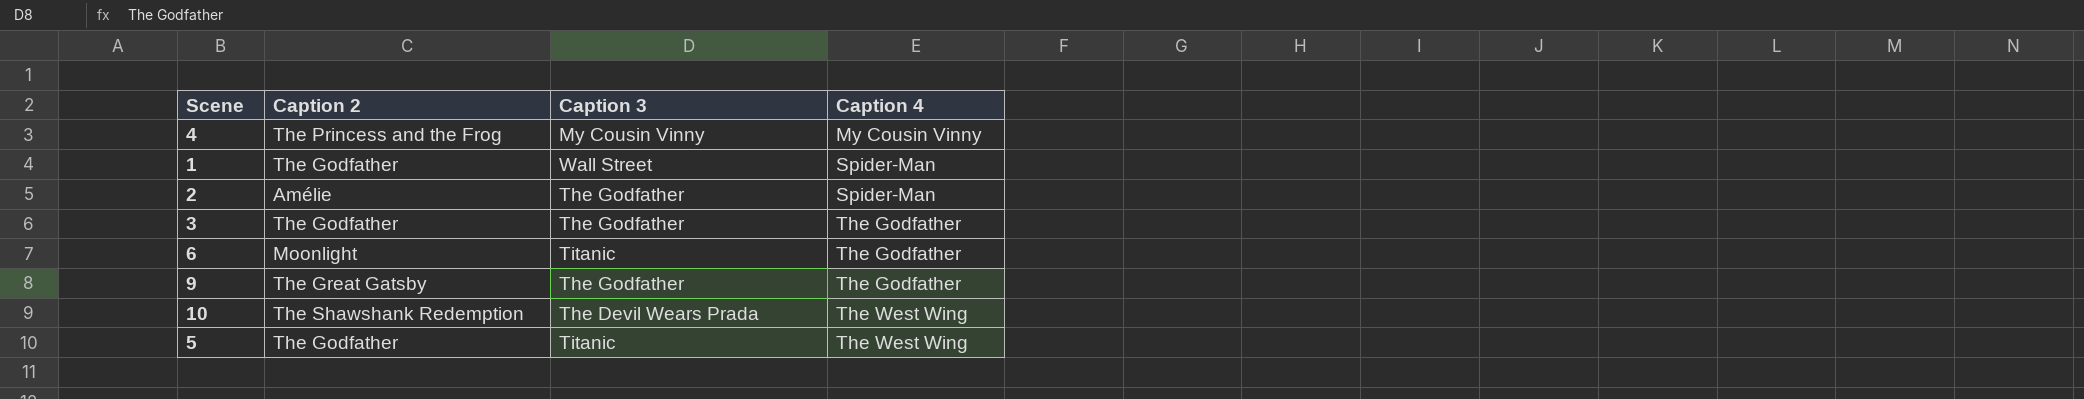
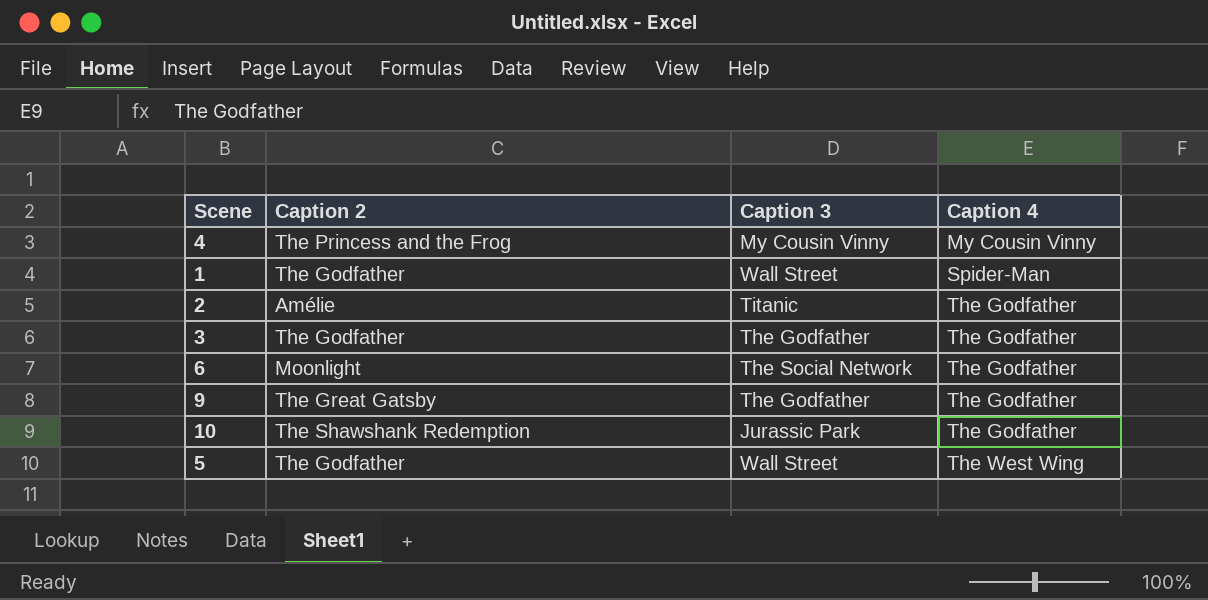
2 | Caption 3: The Godfather -> Titanic
2 | Caption 4: Spider-Man -> The Godfather
6 | Caption 3: Titanic -> The Social Network
10 | Caption 3: The Devil Wears Prada -> Jurassic Park
10 | Caption 4: The West Wing -> The Godfather
5 | Caption 3: Titanic -> Wall Street

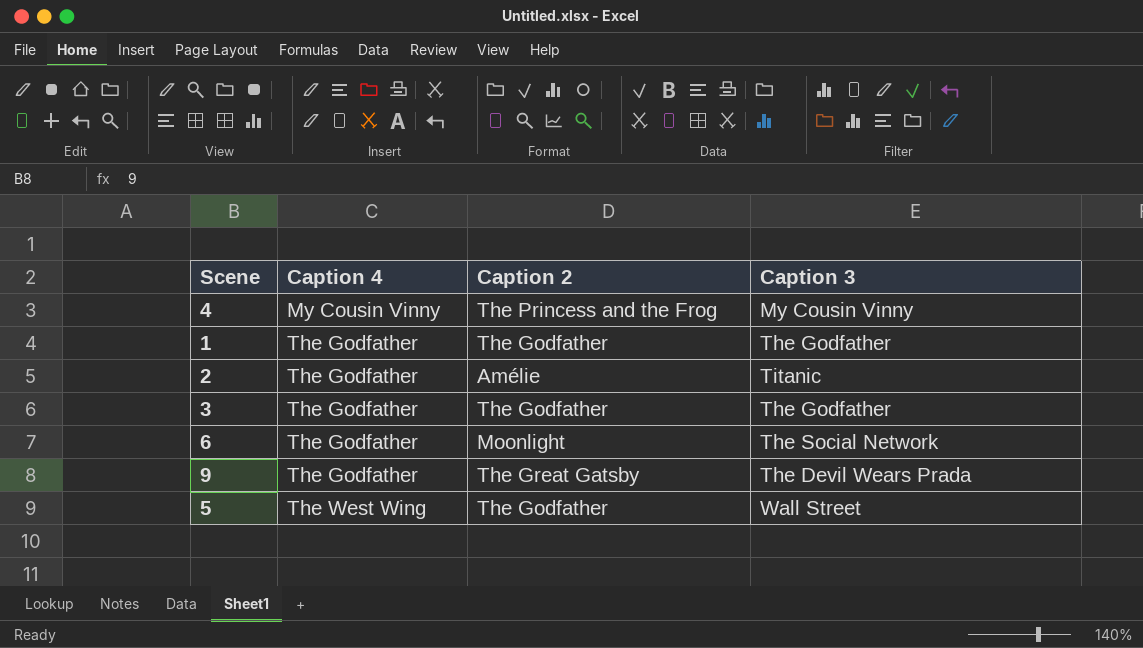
column Caption 4 | position: 4 -> 2
row 10: The Shawshank Redemption | Jurassic Park | The Godfather -> none
1 | Caption 4: Spider-Man -> The Godfather
1 | Caption 3: Wall Street -> The Godfather
9 | Caption 3: The Godfather -> The Devil Wears Prada

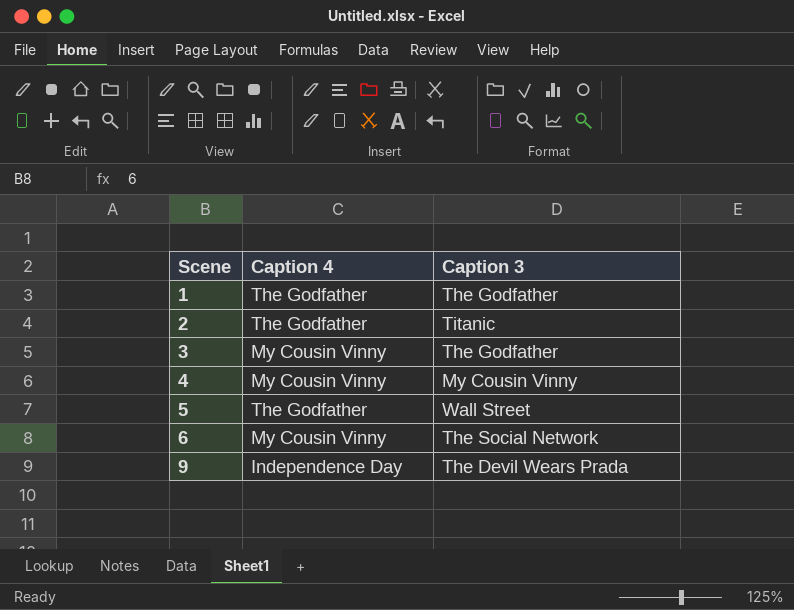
row order: Caption 4 ascending -> Scene ascending
column Caption 2 | position: 3 -> none
3 | Caption 4: The Godfather -> My Cousin Vinny
5 | Caption 4: The West Wing -> The Godfather
6 | Caption 4: The Godfather -> My Cousin Vinny
9 | Caption 4: The Godfather -> Independence Day

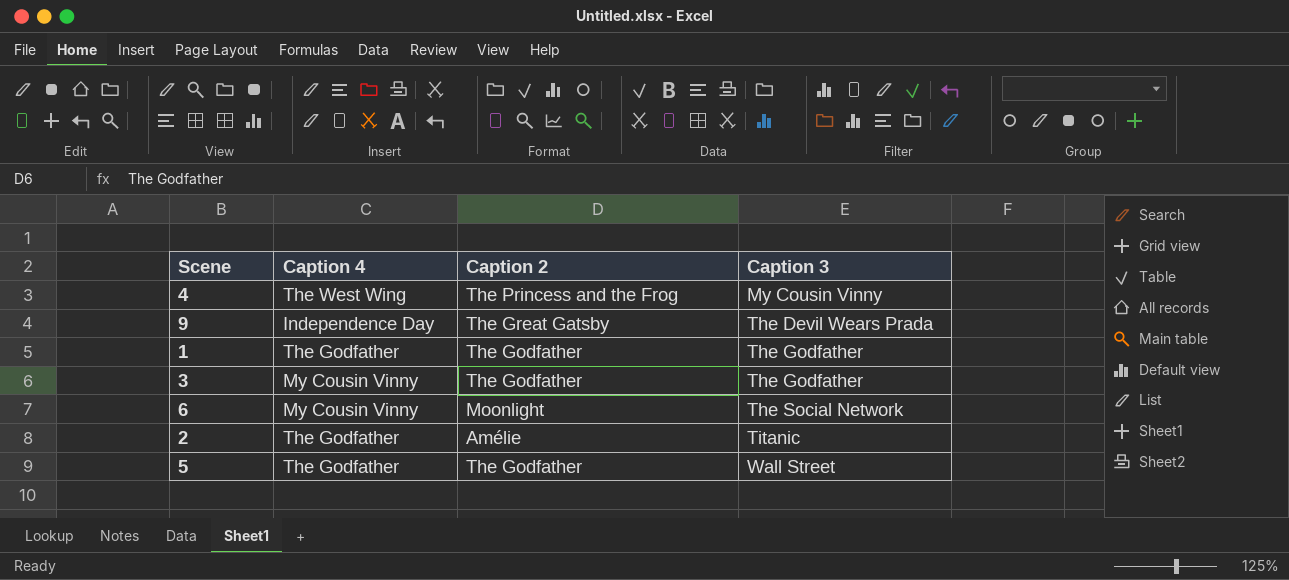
row order: Scene ascending -> Caption 3 ascending
column Caption 2 | position: none -> 3
4 | Caption 4: My Cousin Vinny -> The West Wing

